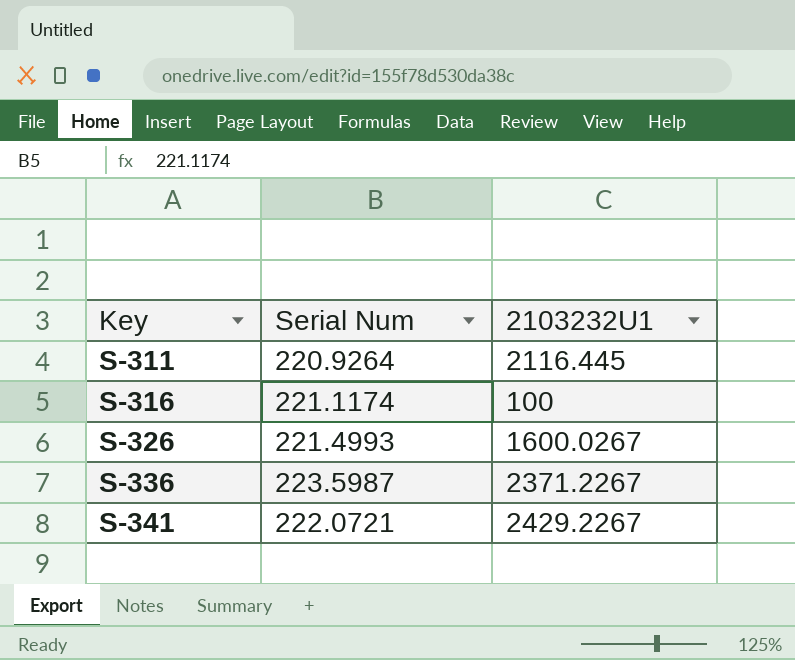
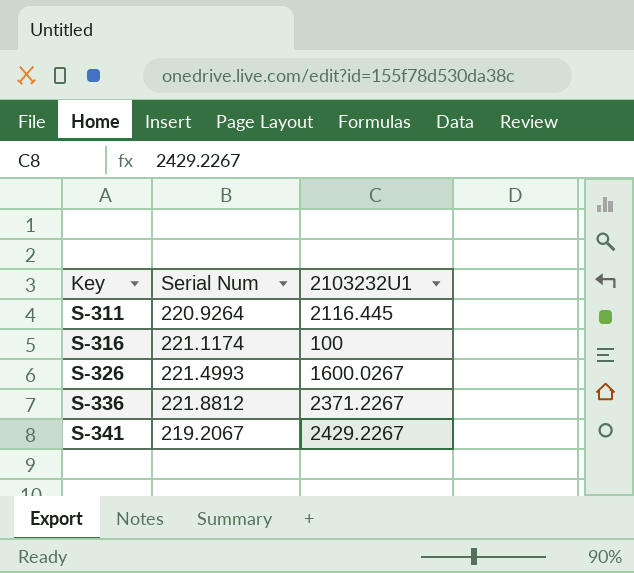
S-336 | Serial Num: 223.5987 -> 221.8812
S-341 | Serial Num: 222.0721 -> 219.2067

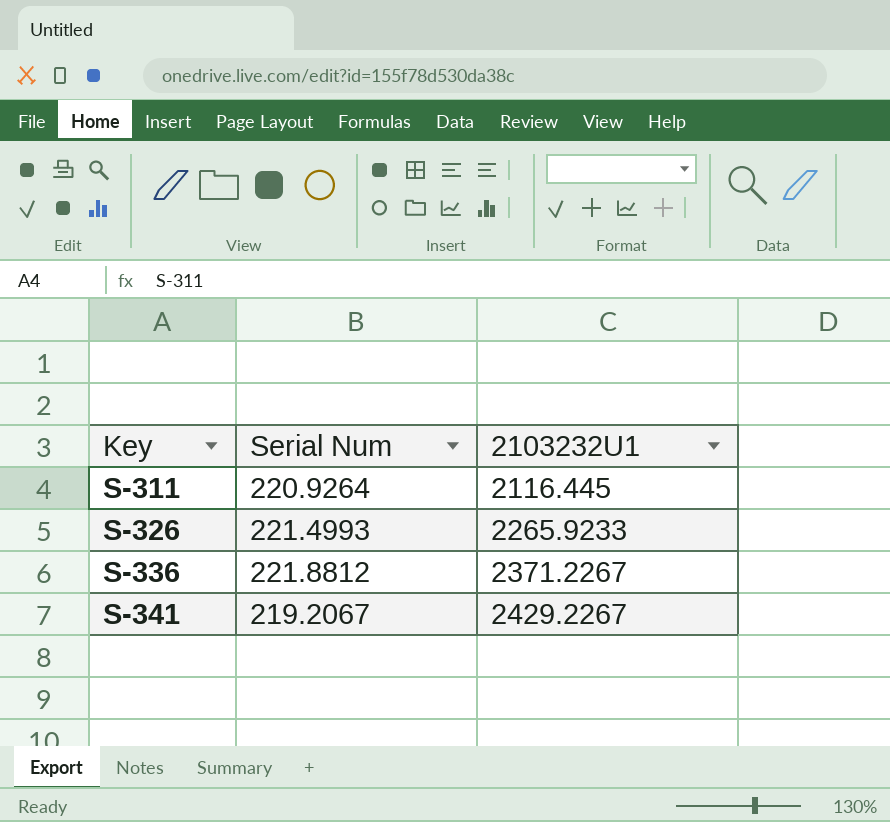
row S-316: 221.1174 | 100 -> none
S-326 | 2103232U1: 1600.0267 -> 2265.9233

